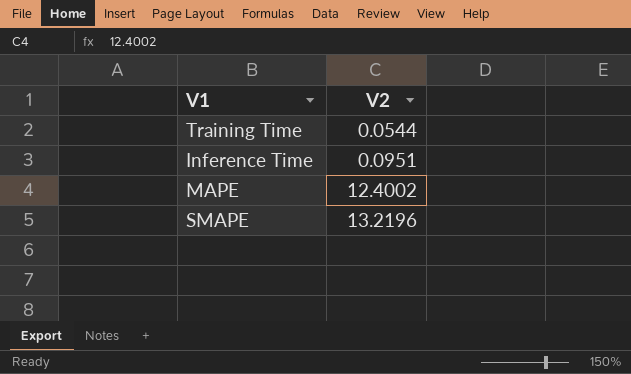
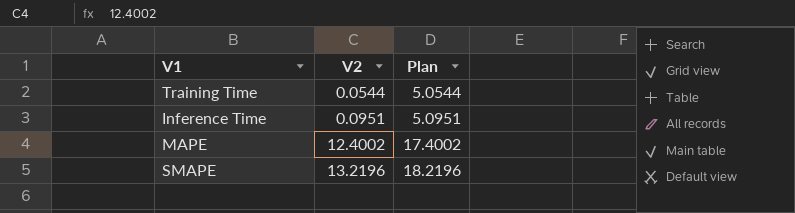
column Plan | formula: none -> [V2] + 5

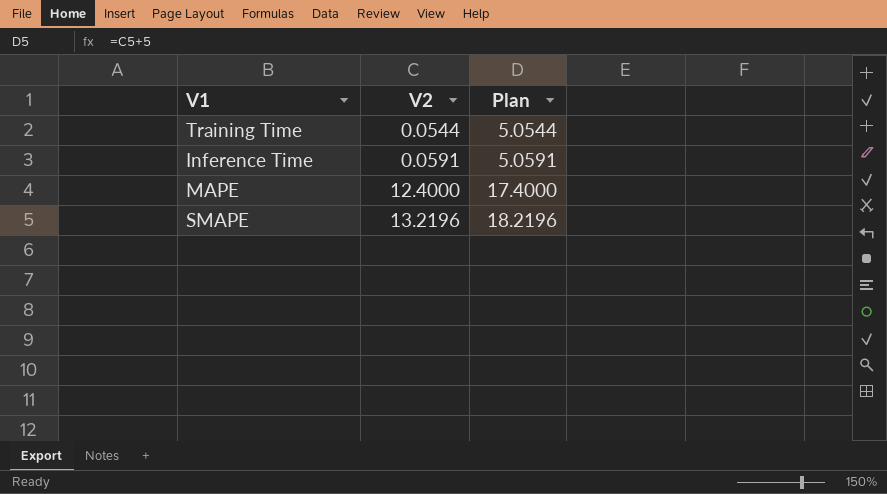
Inference Time | V2: 0.0951 -> 0.0591
Inference Time | Plan: 5.0951 -> 5.0591
MAPE | V2: 12.4002 -> 12.4000
MAPE | Plan: 17.4002 -> 17.4000

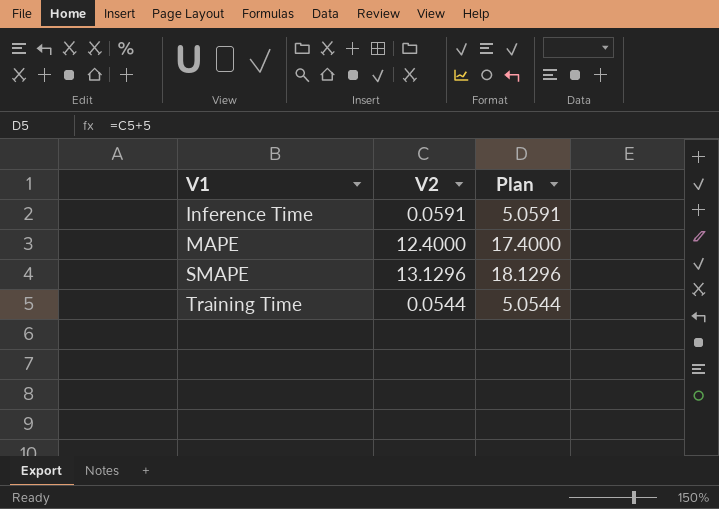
row order: V2 ascending -> V1 ascending
SMAPE | V2: 13.2196 -> 13.1296
SMAPE | Plan: 18.2196 -> 18.1296

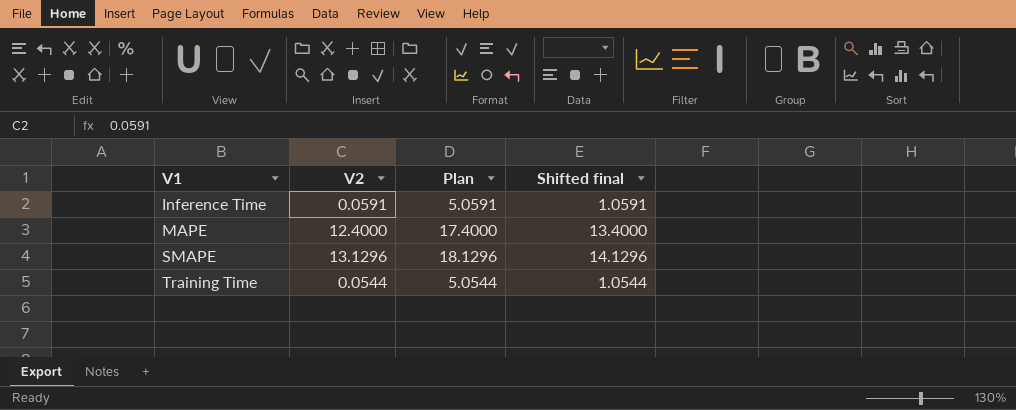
column Shifted final | formula: none -> [V2] + 1

